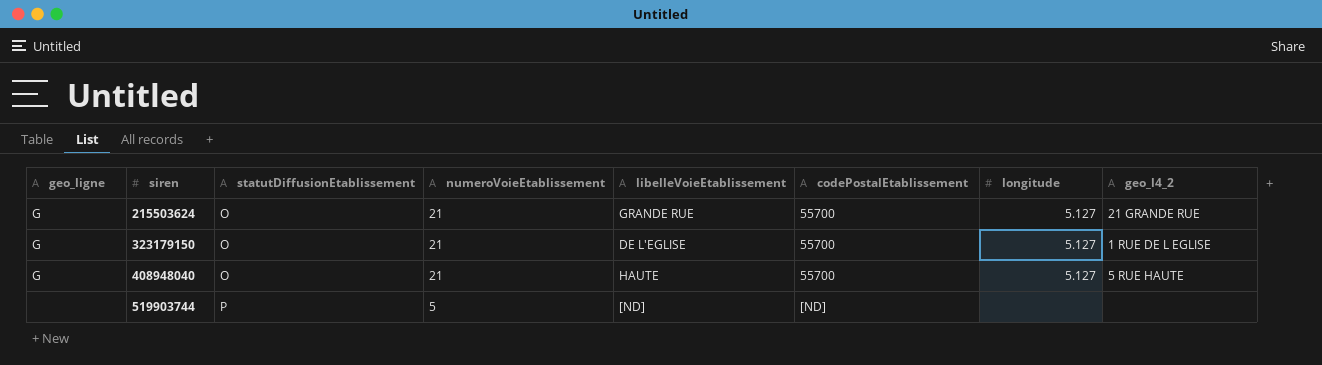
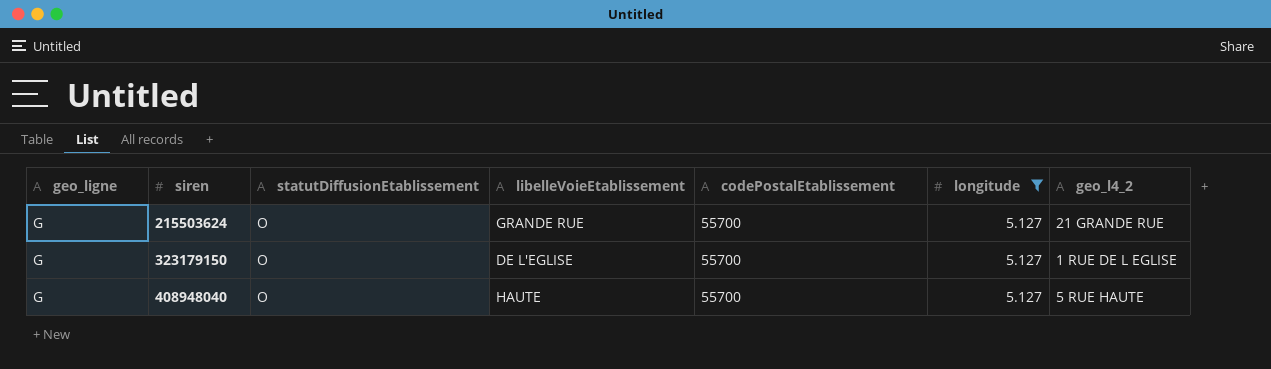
filter: none -> longitude = 5.127
column numeroVoieEtablissement | position: 4 -> none

